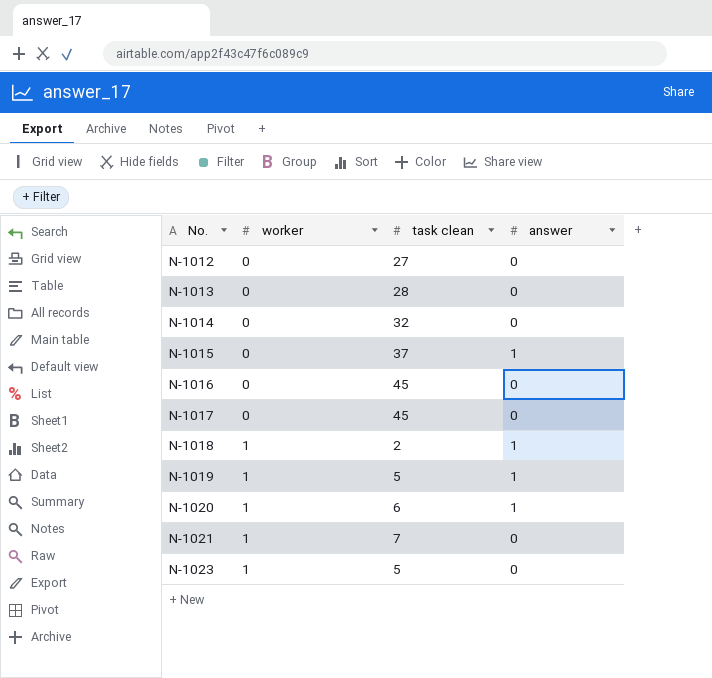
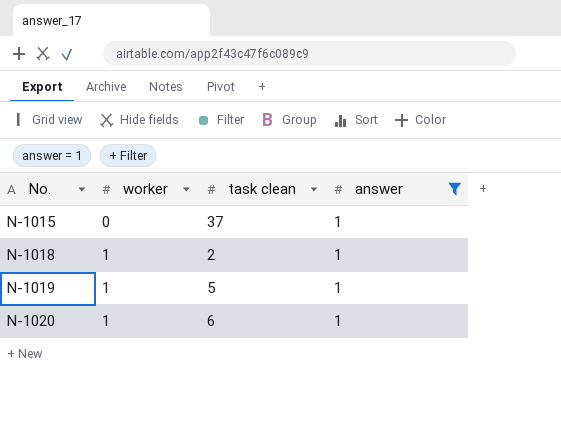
filter: none -> answer = 1

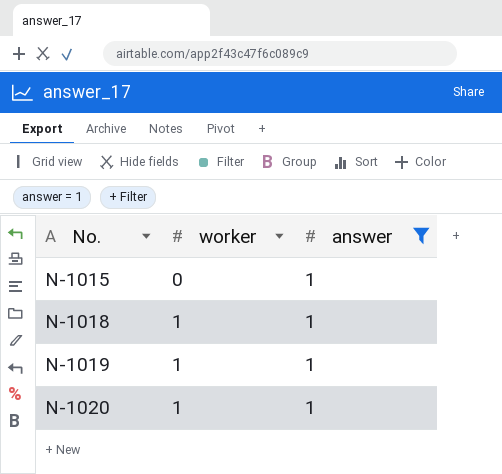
column task clean | position: 3 -> none

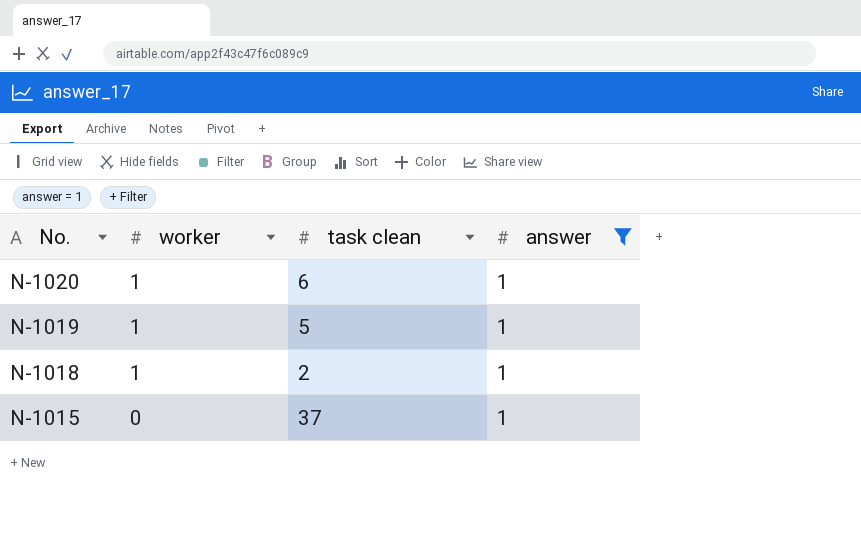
row order: No. ascending -> No. descending
column task clean | position: none -> 3

